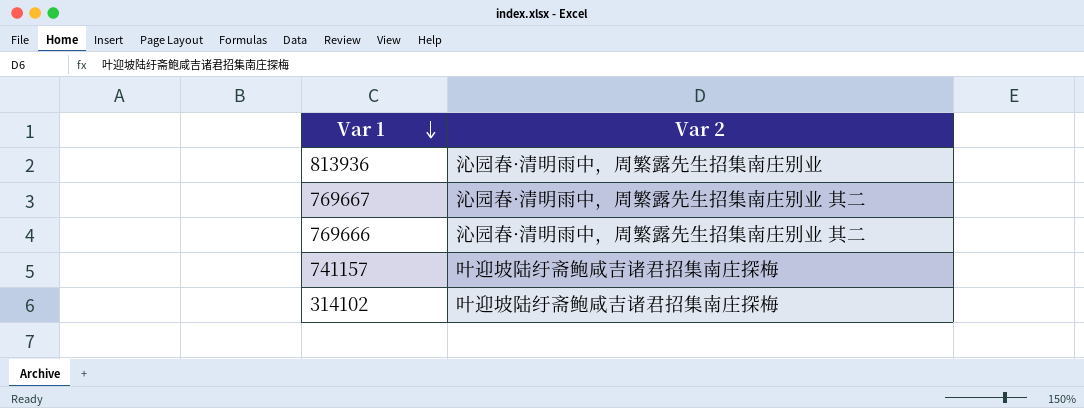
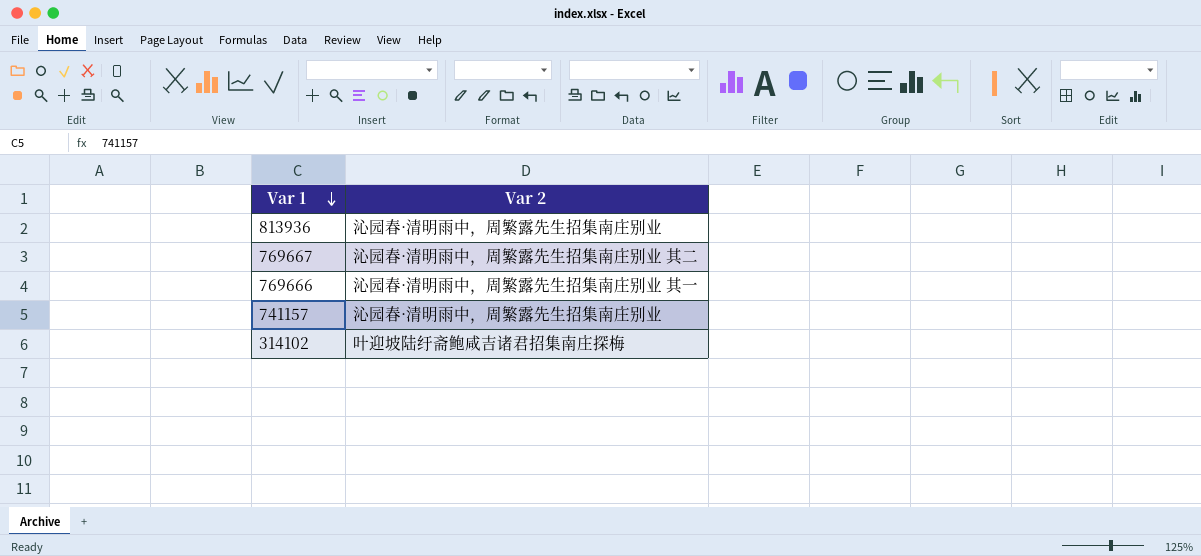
769666 | Var 2: 沁园春·清明雨中，周繁露先生招集南庄别业 其二 -> 沁园春·清明雨中，周繁露先生招集南庄别业 其一
741157 | Var 2: 叶迎坡陆纡斋鲍咸吉诸君招集南庄探梅 -> 沁园春·清明雨中，周繁露先生招集南庄别业

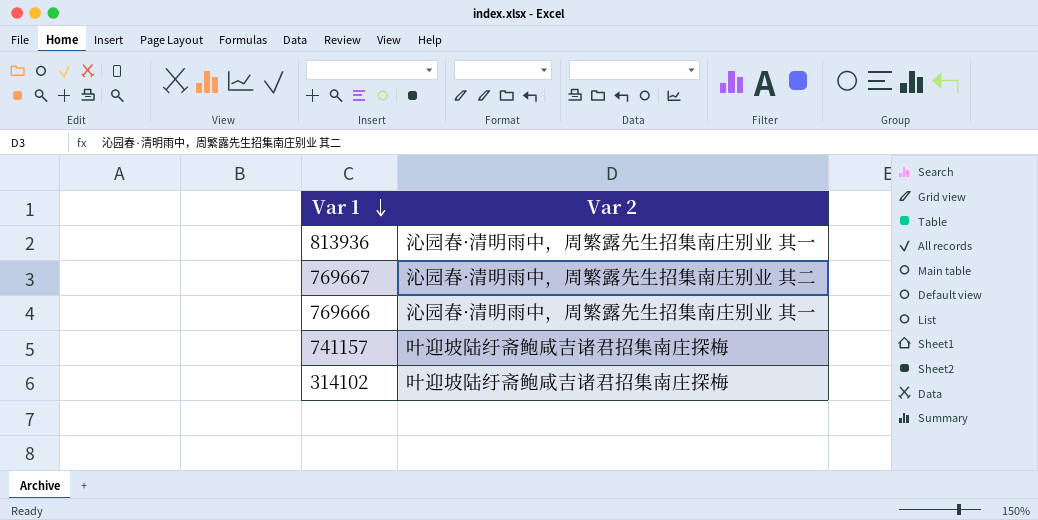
813936 | Var 2: 沁园春·清明雨中，周繁露先生招集南庄别业 -> 沁园春·清明雨中，周繁露先生招集南庄别业 其一
741157 | Var 2: 沁园春·清明雨中，周繁露先生招集南庄别业 -> 叶迎坡陆纡斋鲍咸吉诸君招集南庄探梅

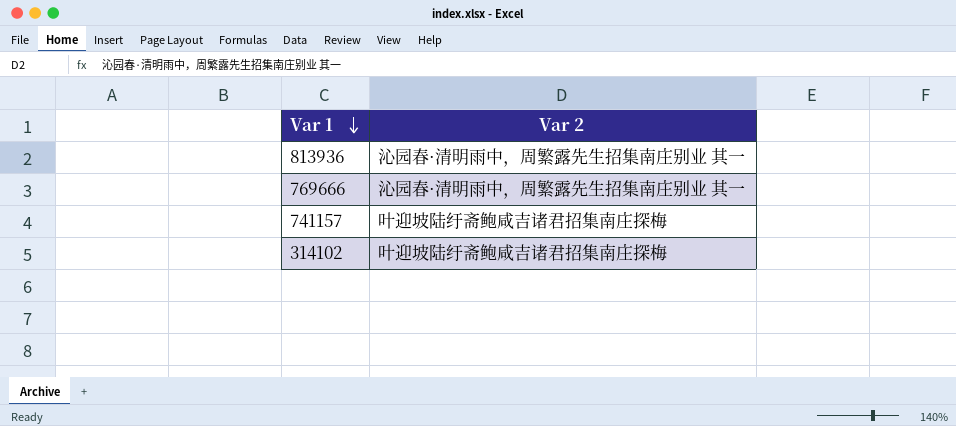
row 769667: 沁园春·清明雨中，周繁露先生招集南庄别业 其二 -> none

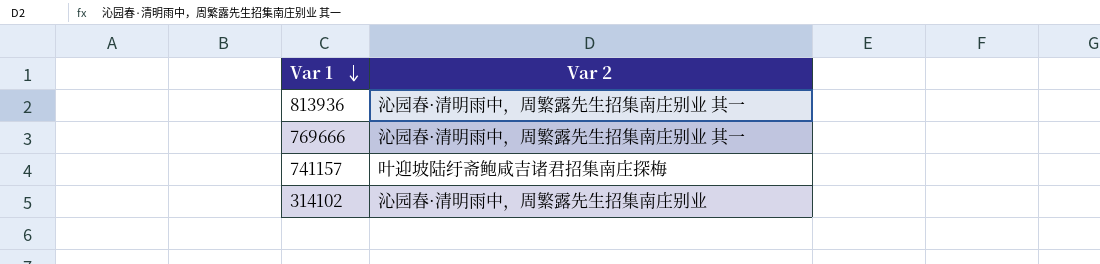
314102 | Var 2: 叶迎坡陆纡斋鲍咸吉诸君招集南庄探梅 -> 沁园春·清明雨中，周繁露先生招集南庄别业

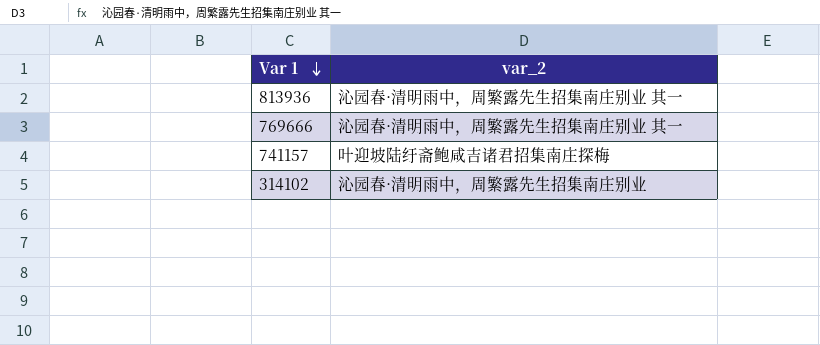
column name: Var 2 -> var_2

